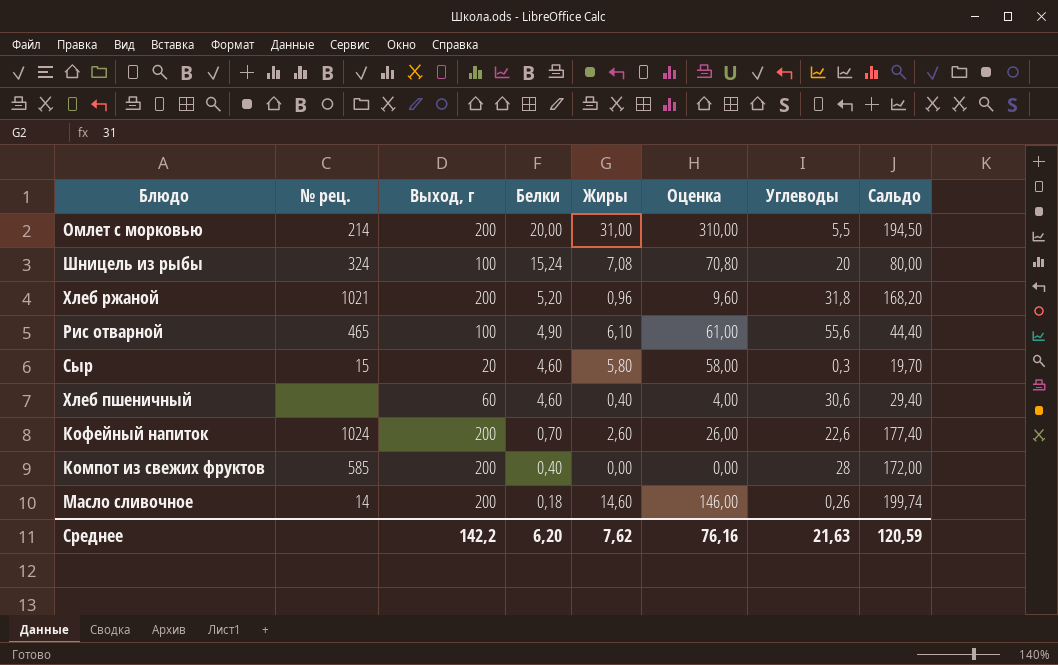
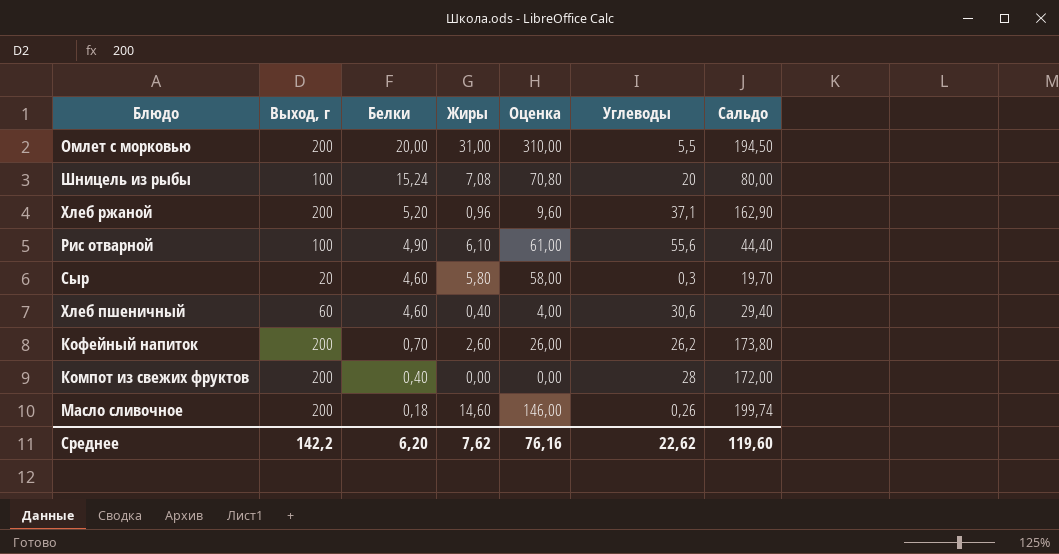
column № рец. | position: 2 -> none
Хлеб ржаной | Углеводы: 31,8 -> 37,1
Хлеб ржаной | Сальдо: 168,20 -> 162,90
Кофейный напиток | Углеводы: 22,6 -> 26,2
Кофейный напиток | Сальдо: 177,40 -> 173,80
Среднее | Углеводы: 21,63 -> 22,62
Среднее | Сальдо: 120,59 -> 119,60

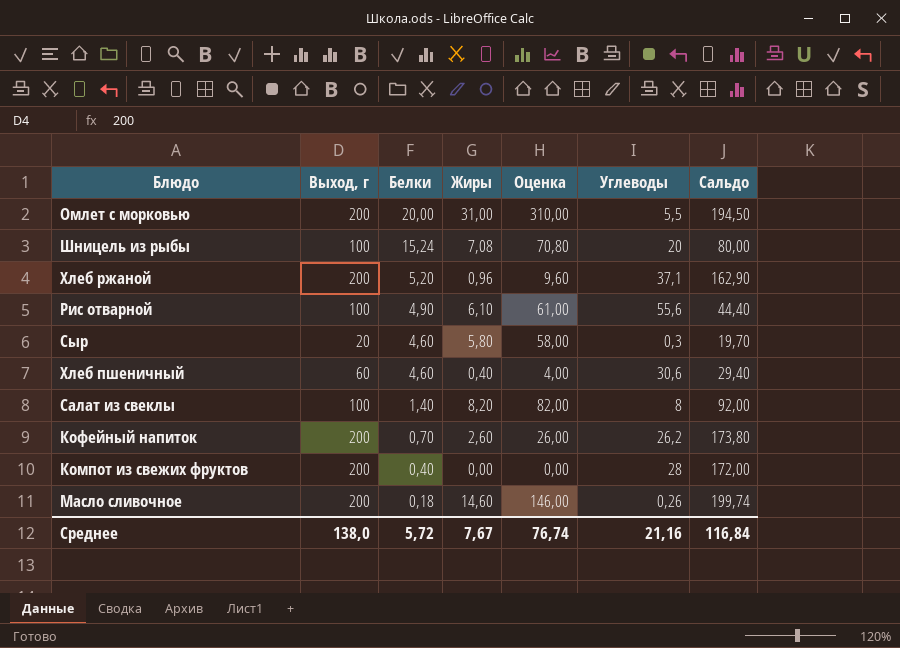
row Салат из свеклы: none -> 100 | 1,40 | 8,20 | 82,00 | 8 | 92,00
Среднее | Выход, г: 142,2 -> 138,0
Среднее | Белки: 6,20 -> 5,72
Среднее | Жиры: 7,62 -> 7,67
Среднее | Оценка: 76,16 -> 76,74
Среднее | Углеводы: 22,62 -> 21,16
Среднее | Сальдо: 119,60 -> 116,84

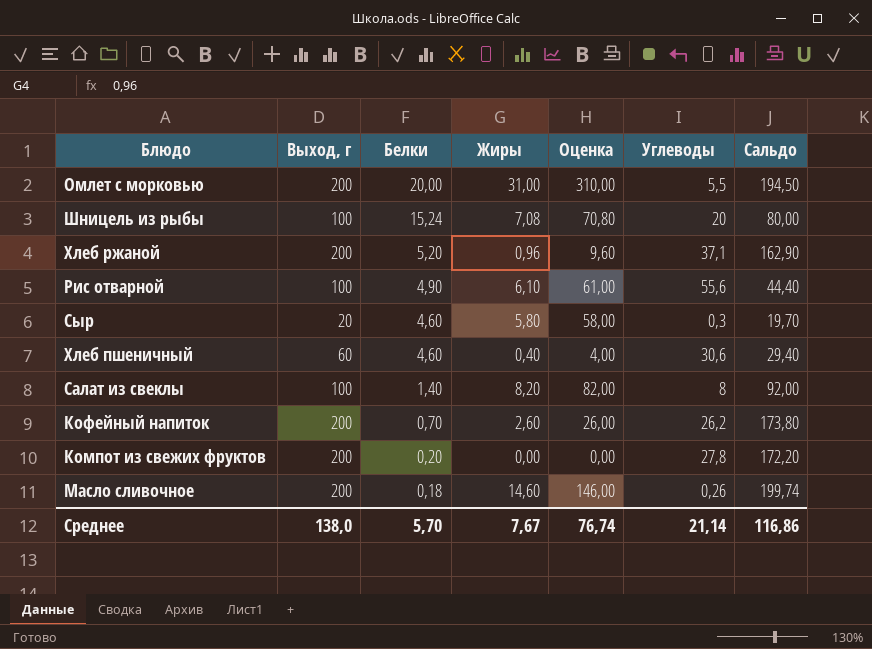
Компот из свежих фруктов | Белки: 0,40 -> 0,20
Компот из свежих фруктов | Углеводы: 28 -> 27,8
Компот из свежих фруктов | Сальдо: 172,00 -> 172,20
Среднее | Белки: 5,72 -> 5,70
Среднее | Углеводы: 21,16 -> 21,14
Среднее | Сальдо: 116,84 -> 116,86

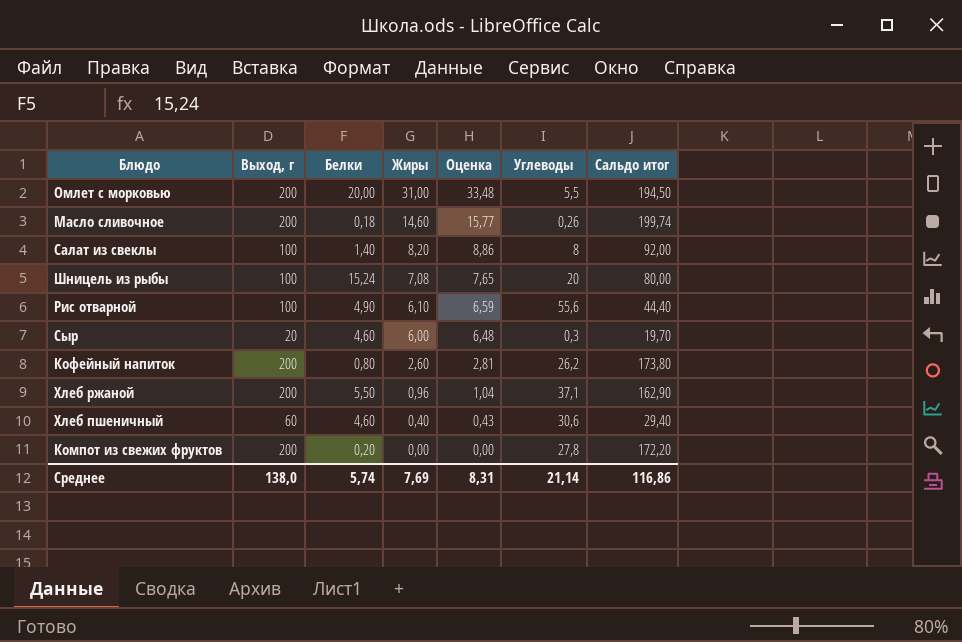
row order: Белки descending -> Жиры descending
column Оценка | formula: [Жиры] * 10 -> [Жиры] * 1,08
column name: Сальдо -> Сальдо итог
Сыр | Жиры: 5,80 -> 6,00
Кофейный напиток | Белки: 0,70 -> 0,80
Хлеб ржаной | Белки: 5,20 -> 5,50
Среднее | Белки: 5,70 -> 5,74
Среднее | Жиры: 7,67 -> 7,69
Среднее | Оценка: 76,74 -> 8,31

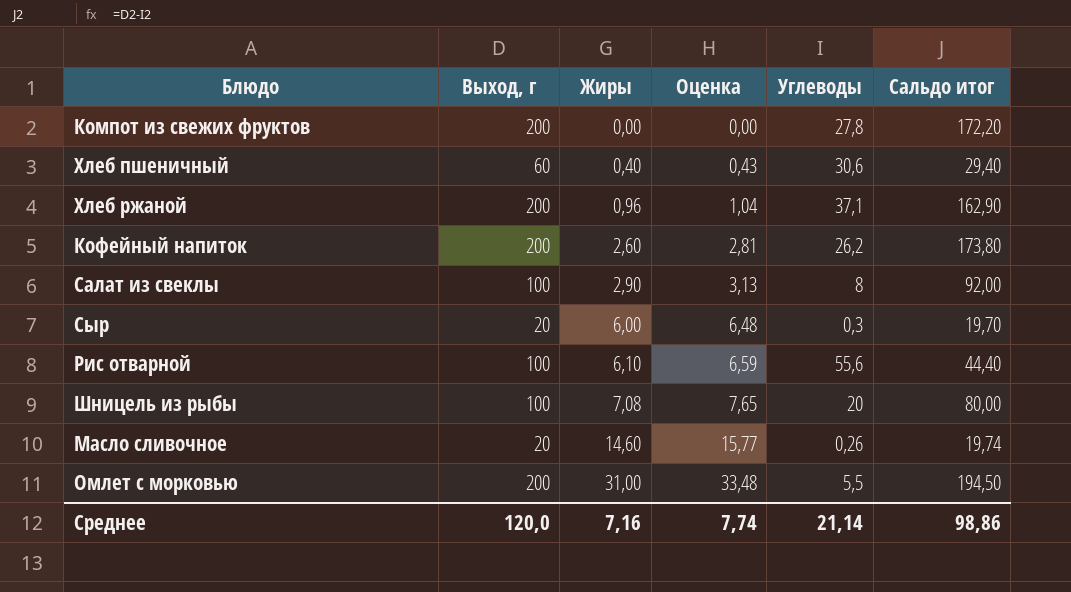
row order: Жиры descending -> Жиры ascending
column Белки | position: 3 -> none
Салат из свеклы | Жиры: 8,20 -> 2,90
Салат из свеклы | Оценка: 8,86 -> 3,13
Масло сливочное | Выход, г: 200 -> 20
Масло сливочное | Сальдо итог: 199,74 -> 19,74
Среднее | Выход, г: 138,0 -> 120,0
Среднее | Жиры: 7,69 -> 7,16
Среднее | Оценка: 8,31 -> 7,74
Среднее | Сальдо итог: 116,86 -> 98,86

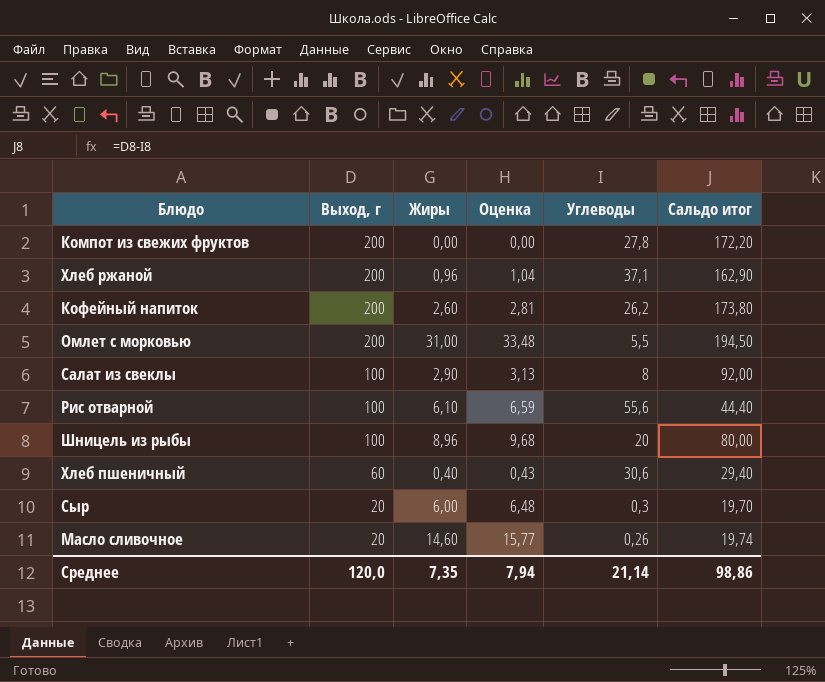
row order: Жиры ascending -> Выход, г descending
Шницель из рыбы | Жиры: 7,08 -> 8,96
Шницель из рыбы | Оценка: 7,65 -> 9,68
Среднее | Жиры: 7,16 -> 7,35
Среднее | Оценка: 7,74 -> 7,94

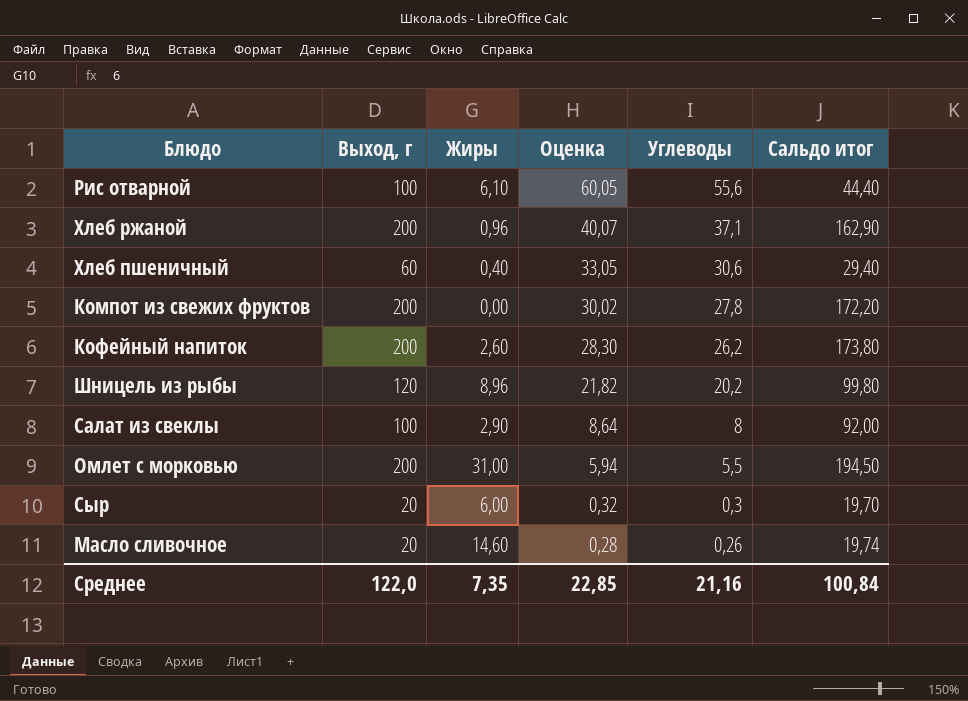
row order: Выход, г descending -> Оценка descending
column Оценка | formula: [Жиры] * 1,08 -> [Углеводы] * 1,08
Шницель из рыбы | Выход, г: 100 -> 120
Шницель из рыбы | Углеводы: 20 -> 20,2
Шницель из рыбы | Сальдо итог: 80,00 -> 99,80
Среднее | Выход, г: 120,0 -> 122,0
Среднее | Оценка: 7,94 -> 22,85
Среднее | Углеводы: 21,14 -> 21,16
Среднее | Сальдо итог: 98,86 -> 100,84

